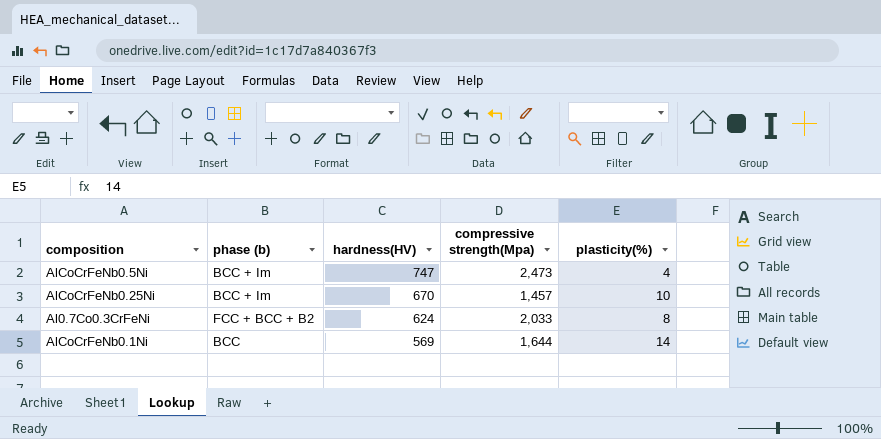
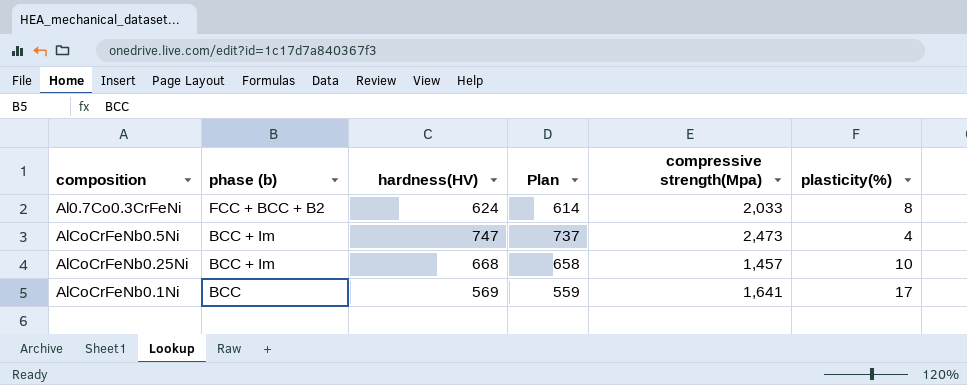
row order: hardness(HV) descending -> phase (b) descending
column Plan | formula: none -> [hardness(HV)] - 10
AlCoCrFeNb0.25Ni | hardness(HV): 670 -> 668
AlCoCrFeNb0.1Ni | compressive strength(Mpa): 1,644 -> 1,641
AlCoCrFeNb0.1Ni | plasticity(%): 14 -> 17

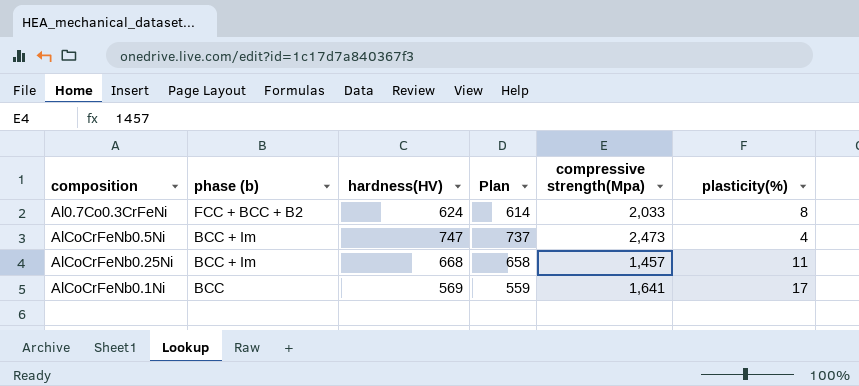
AlCoCrFeNb0.25Ni | plasticity(%): 10 -> 11

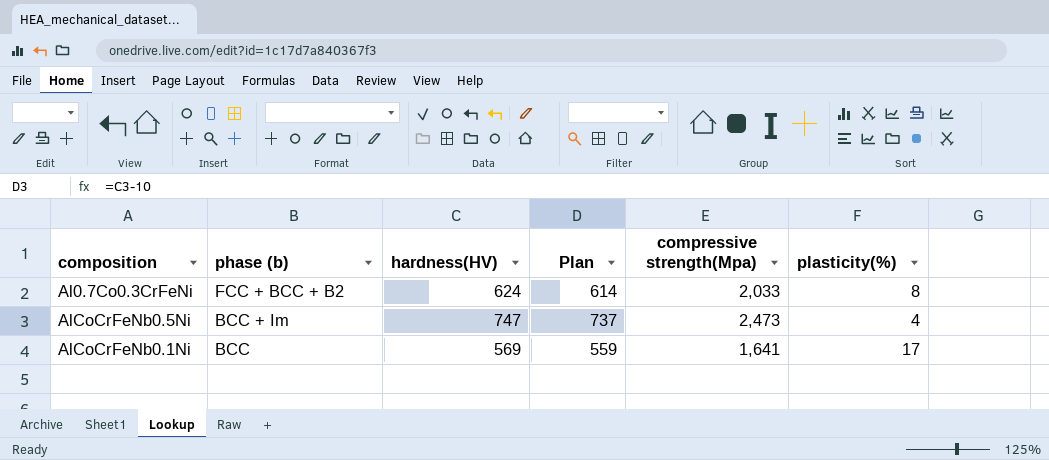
row AlCoCrFeNb0.25Ni: BCC + Im | 668 | 658 | 1,457 | 11 -> none

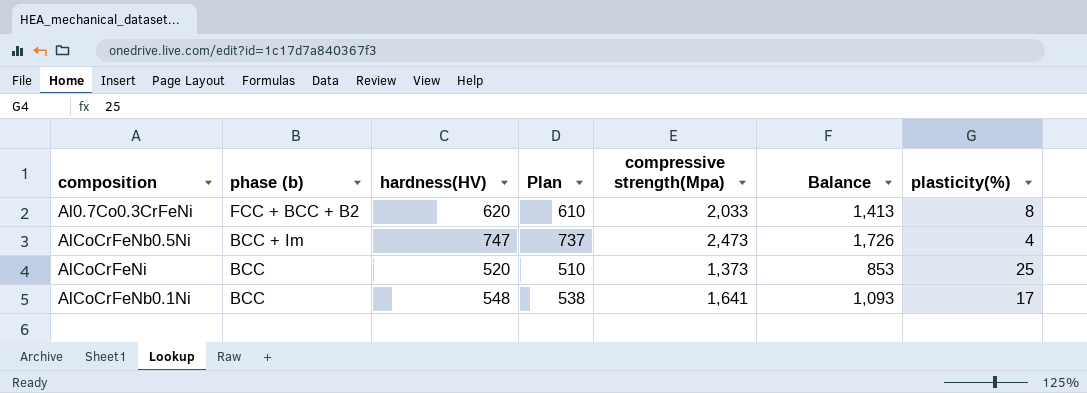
column Balance | formula: none -> [compressive strength(Mpa)] - [hardness(HV)]
Al0.7Co0.3CrFeNi | hardness(HV): 624 -> 620
Al0.7Co0.3CrFeNi | Plan: 614 -> 610
row AlCoCrFeNi: none -> BCC | 520 | 510 | 1,373 | 853 | 25
AlCoCrFeNb0.1Ni | hardness(HV): 569 -> 548
AlCoCrFeNb0.1Ni | Plan: 559 -> 538

